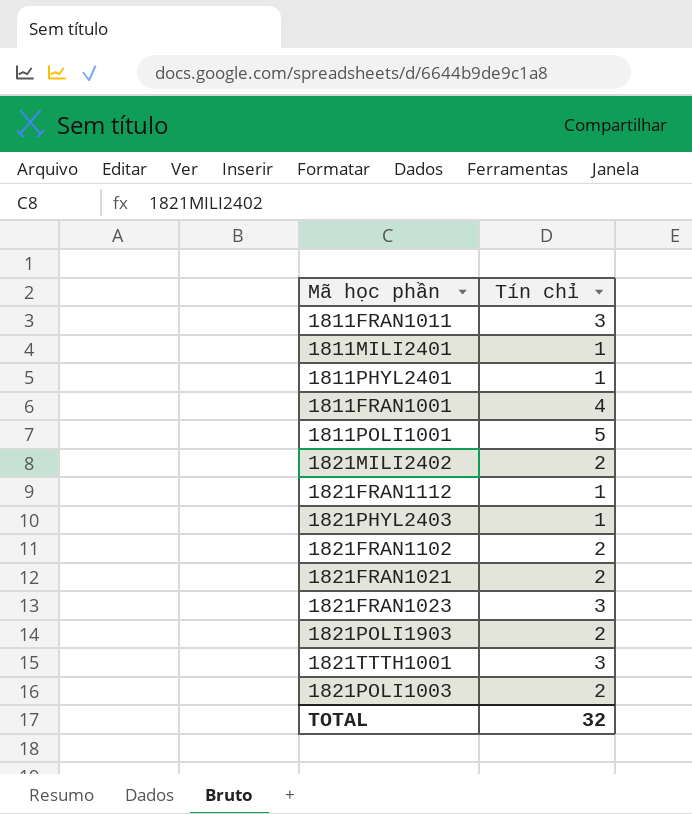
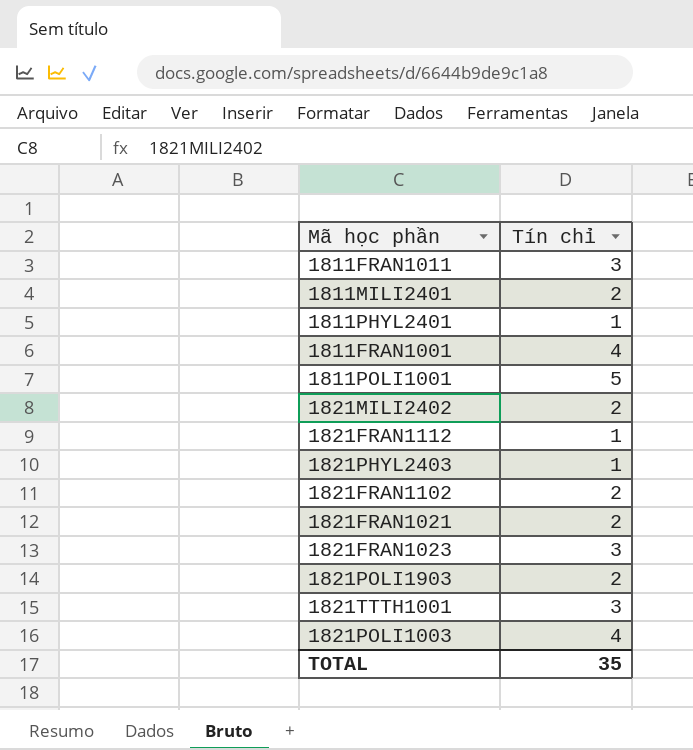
1811MILI2401 | Tín chỉ: 1 -> 2
1821POLI1003 | Tín chỉ: 2 -> 4
TOTAL | Tín chỉ: 32 -> 35

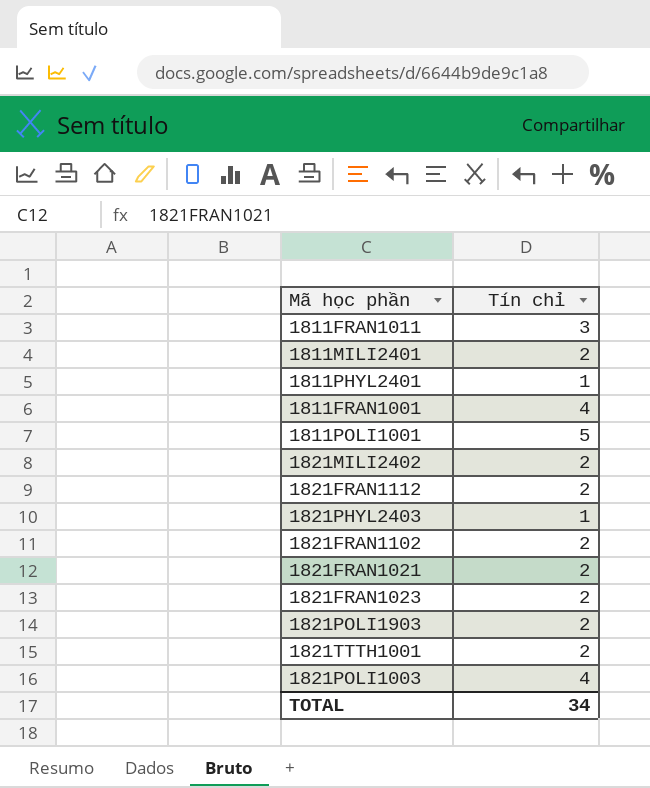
1821FRAN1112 | Tín chỉ: 1 -> 2
1821FRAN1023 | Tín chỉ: 3 -> 2
1821TTTH1001 | Tín chỉ: 3 -> 2
TOTAL | Tín chỉ: 35 -> 34

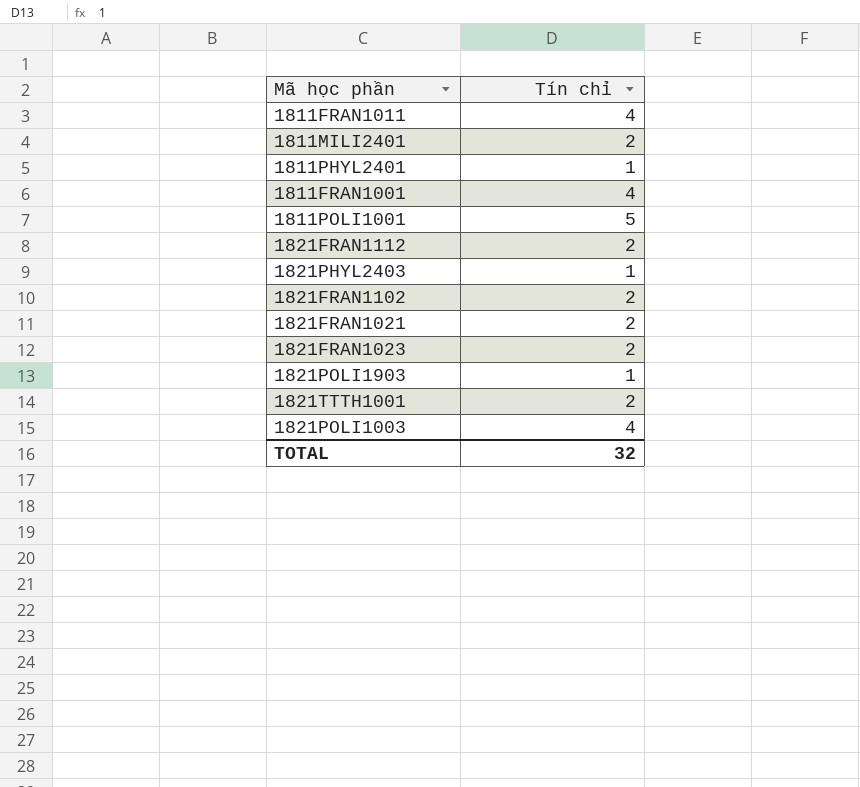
row 1821MILI2402: 2 -> none
1811FRAN1011 | Tín chỉ: 3 -> 4
1821POLI1903 | Tín chỉ: 2 -> 1
TOTAL | Tín chỉ: 34 -> 32

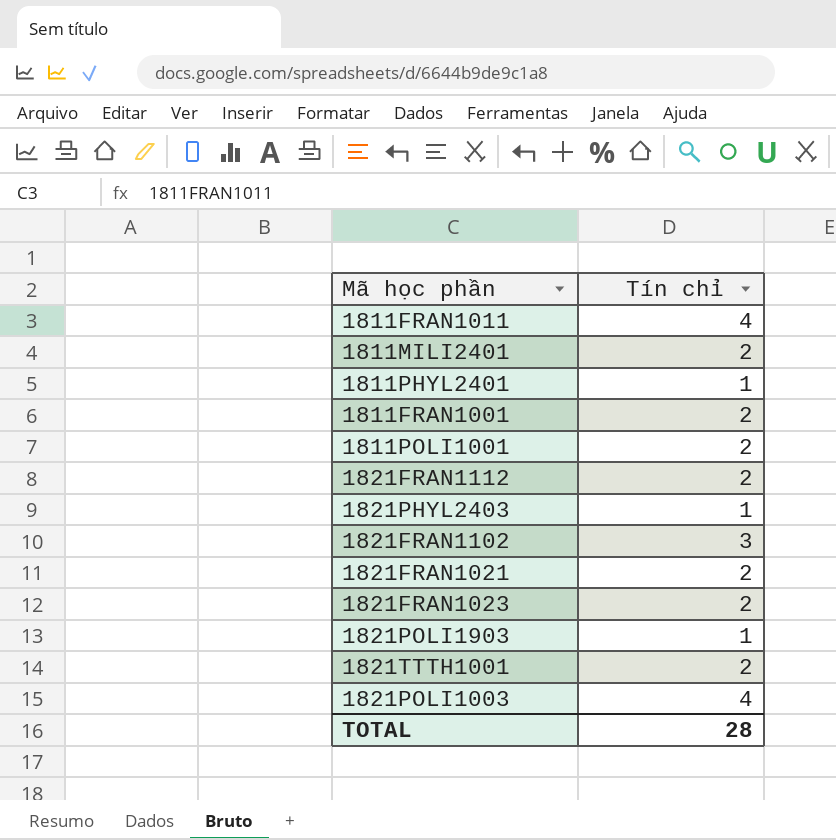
1811FRAN1001 | Tín chỉ: 4 -> 2
1811POLI1001 | Tín chỉ: 5 -> 2
1821FRAN1102 | Tín chỉ: 2 -> 3
TOTAL | Tín chỉ: 32 -> 28

